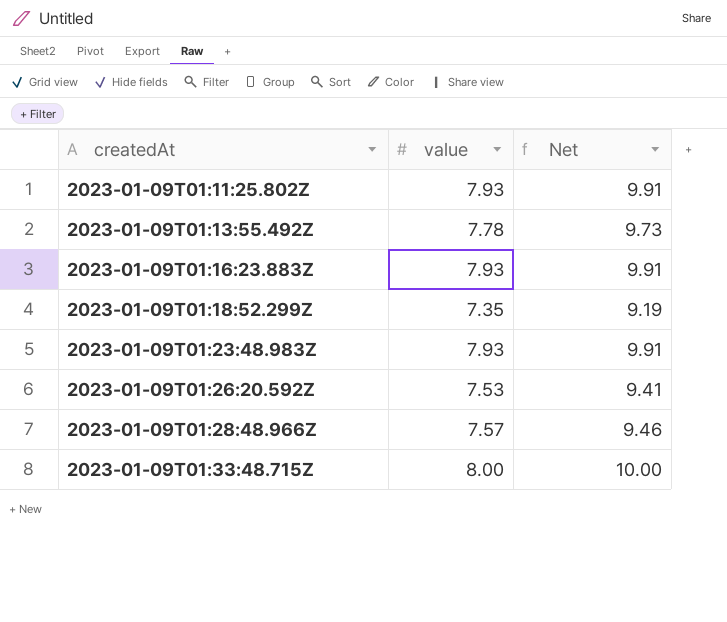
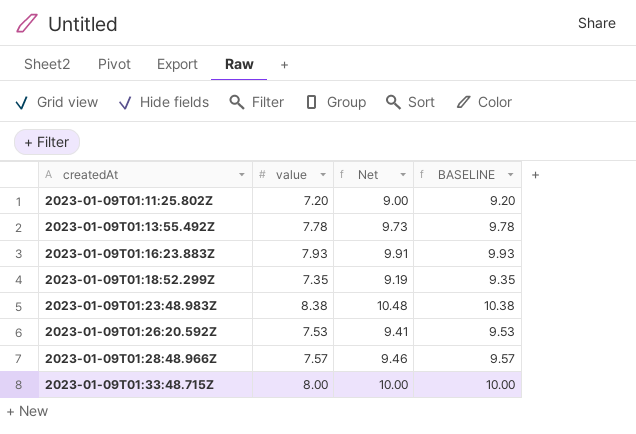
column BASELINE | formula: none -> [value] + 2
2023-01-09T01:11:25.802Z | value: 7.93 -> 7.20
2023-01-09T01:11:25.802Z | Net: 9.91 -> 9.00
2023-01-09T01:23:48.983Z | value: 7.93 -> 8.38
2023-01-09T01:23:48.983Z | Net: 9.91 -> 10.48

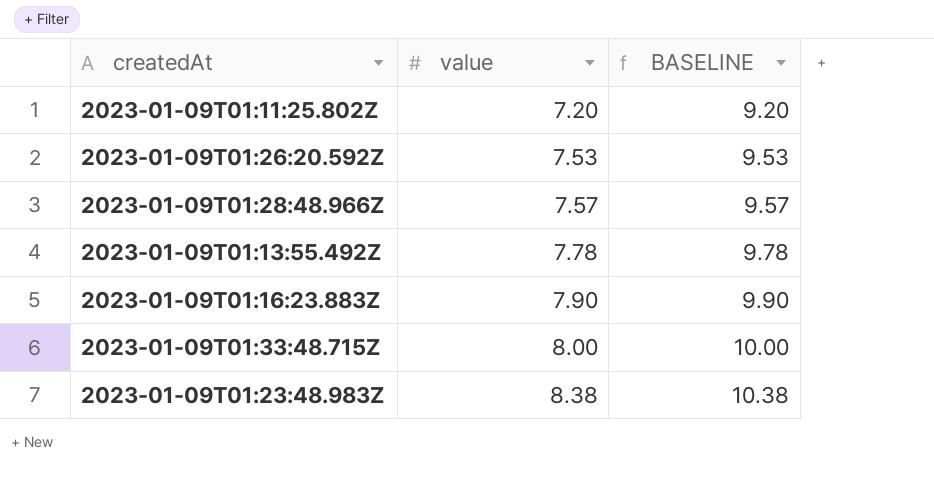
row order: createdAt ascending -> value ascending
column Net | formula: [value] * 1.25 -> none
row 2023-01-09T01:18:52.299Z: 7.35 | 9.19 | 9.35 -> none
2023-01-09T01:16:23.883Z | value: 7.93 -> 7.90
2023-01-09T01:16:23.883Z | BASELINE: 9.93 -> 9.90

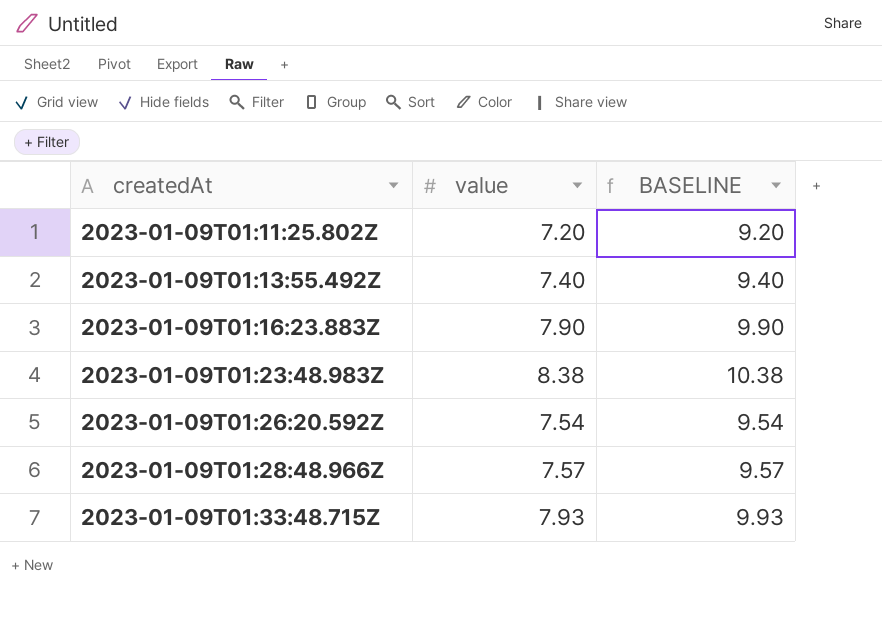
row order: value ascending -> createdAt ascending
2023-01-09T01:13:55.492Z | value: 7.78 -> 7.40
2023-01-09T01:13:55.492Z | BASELINE: 9.78 -> 9.40
2023-01-09T01:26:20.592Z | value: 7.53 -> 7.54
2023-01-09T01:26:20.592Z | BASELINE: 9.53 -> 9.54
2023-01-09T01:33:48.715Z | value: 8.00 -> 7.93
2023-01-09T01:33:48.715Z | BASELINE: 10.00 -> 9.93

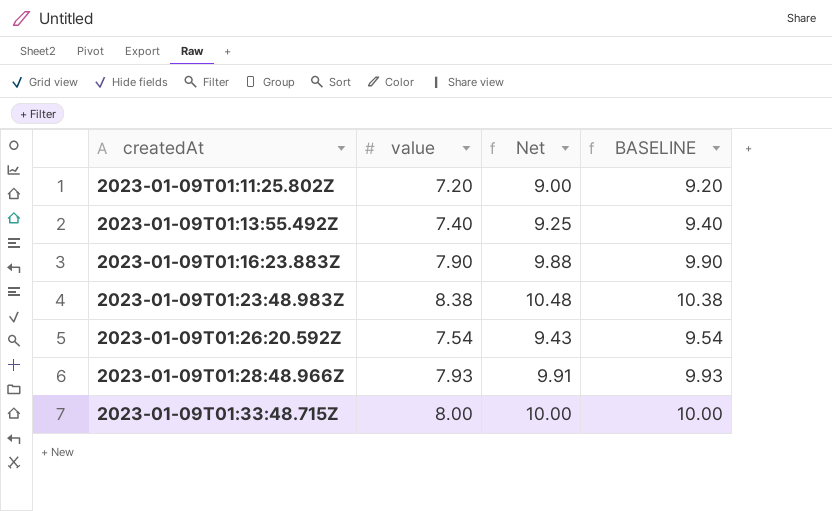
column Net | formula: none -> [value] * 1.25
2023-01-09T01:28:48.966Z | value: 7.57 -> 7.93
2023-01-09T01:28:48.966Z | BASELINE: 9.57 -> 9.93
2023-01-09T01:33:48.715Z | value: 7.93 -> 8.00
2023-01-09T01:33:48.715Z | BASELINE: 9.93 -> 10.00

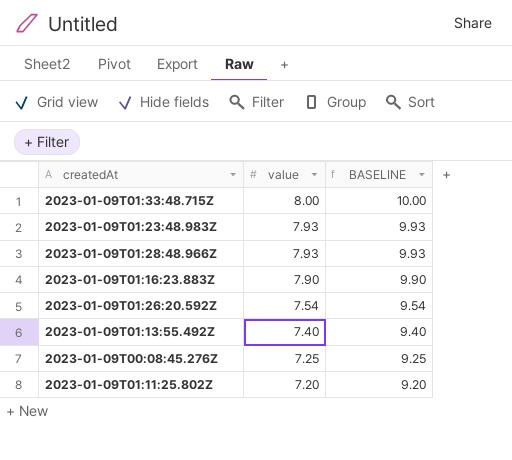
row order: createdAt ascending -> value descending
column Net | formula: [value] * 1.25 -> none
2023-01-09T01:23:48.983Z | value: 8.38 -> 7.93
2023-01-09T01:23:48.983Z | BASELINE: 10.38 -> 9.93
row 2023-01-09T00:08:45.276Z: none -> 7.25 | 9.25

